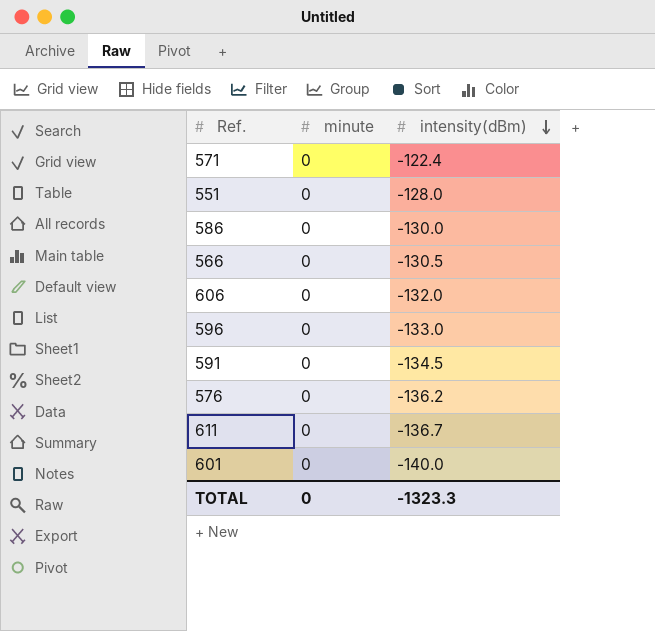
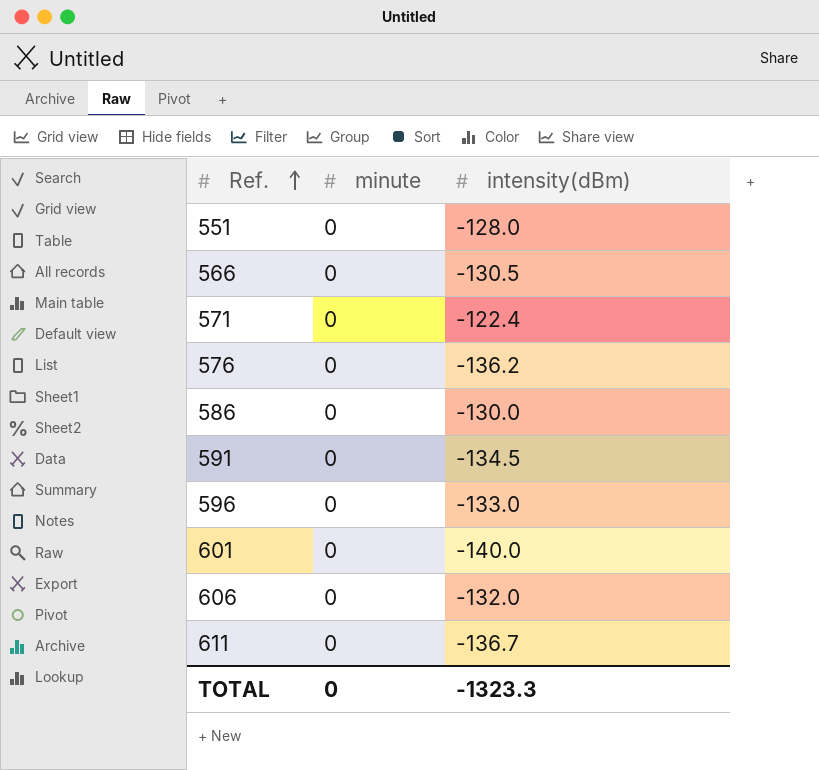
row order: intensity(dBm) descending -> Ref. ascending

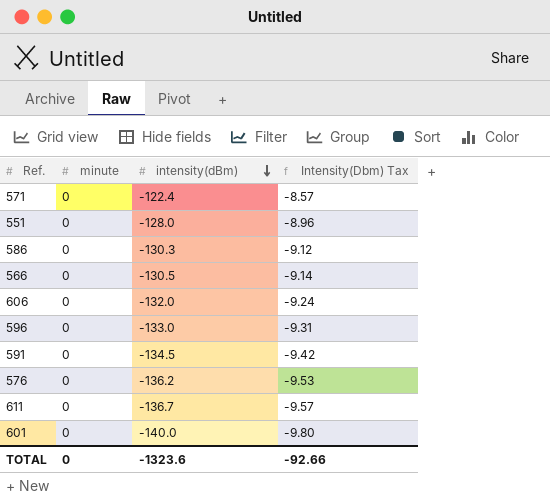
row order: Ref. ascending -> intensity(dBm) descending
column Intensity(Dbm) Tax | formula: none -> [intensity(dBm)] * 0.07
586 | intensity(dBm): -130.0 -> -130.3
TOTAL | intensity(dBm): -1323.3 -> -1323.6

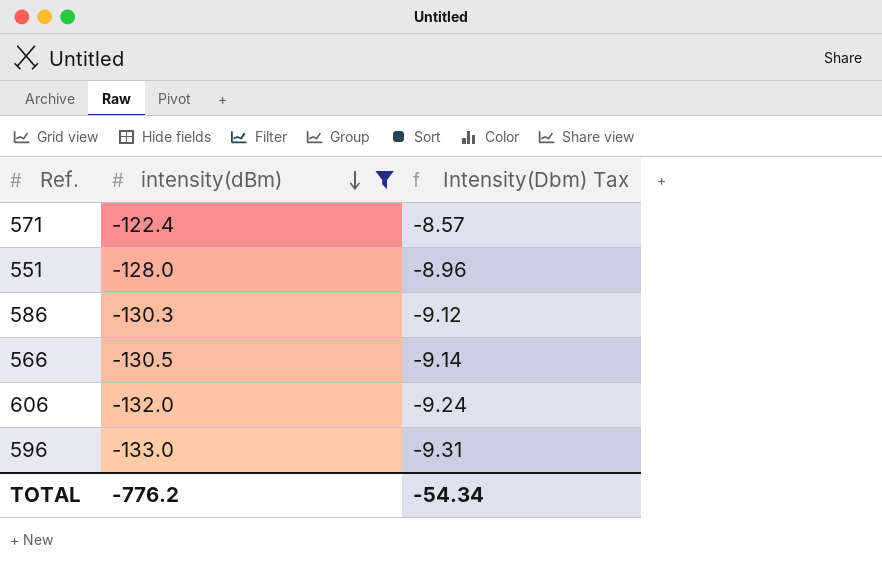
filter: none -> intensity(dBm) >= -133.0
column minute | position: 2 -> none
TOTAL | intensity(dBm): -1323.6 -> -776.2
TOTAL | Intensity(Dbm) Tax: -92.66 -> -54.34

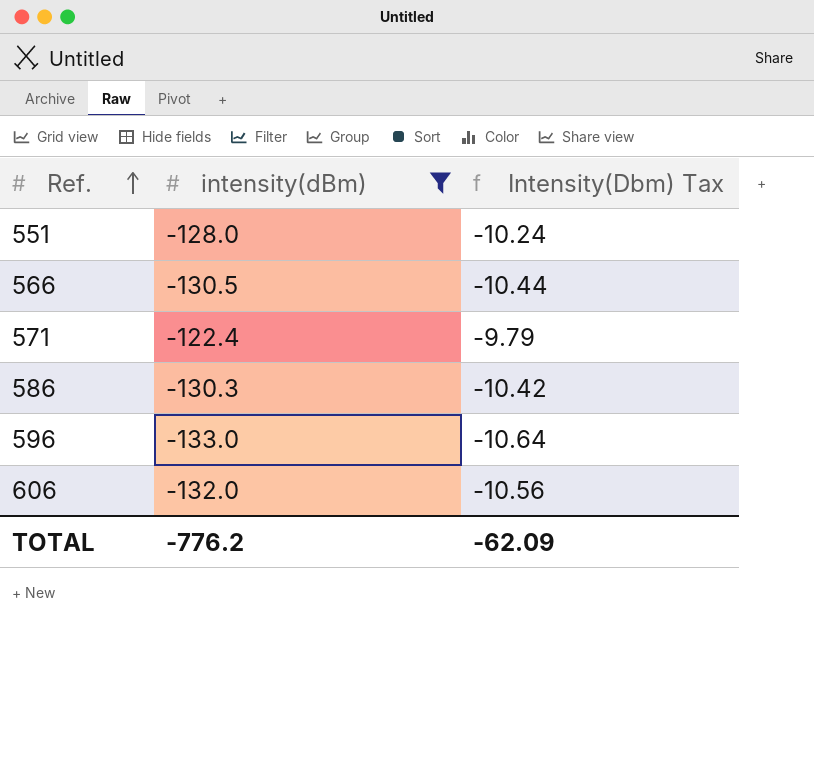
row order: intensity(dBm) descending -> Ref. ascending
column Intensity(Dbm) Tax | formula: [intensity(dBm)] * 0.07 -> [intensity(dBm)] * 0.08
TOTAL | Intensity(Dbm) Tax: -54.34 -> -62.09

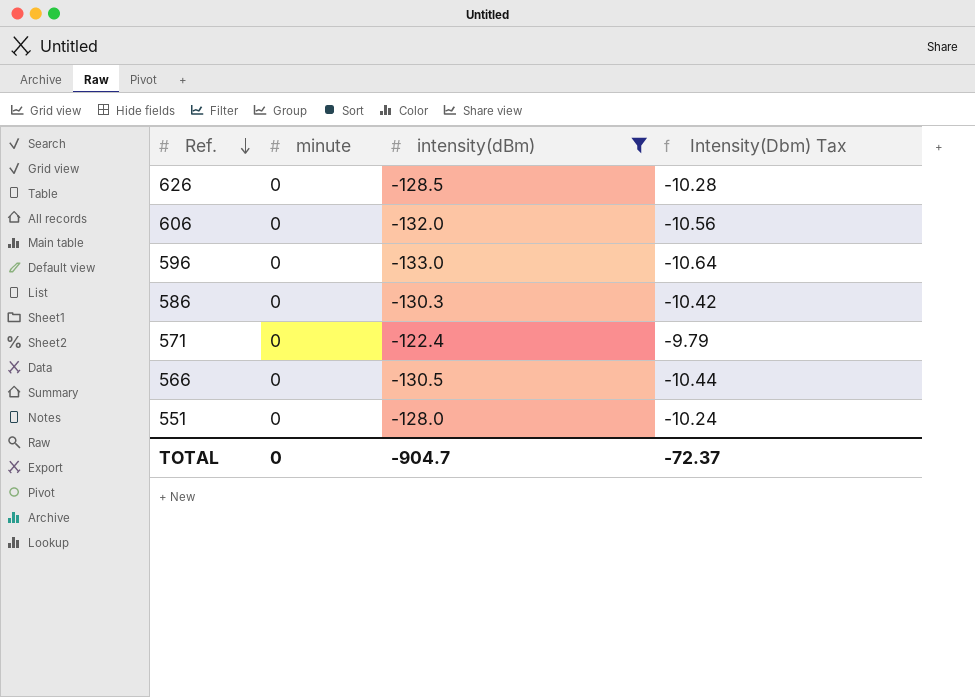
row order: Ref. ascending -> Ref. descending
column minute | position: none -> 2
row 626: none -> 0 | -128.5 | -10.28
TOTAL | intensity(dBm): -776.2 -> -904.7
TOTAL | Intensity(Dbm) Tax: -62.09 -> -72.37

